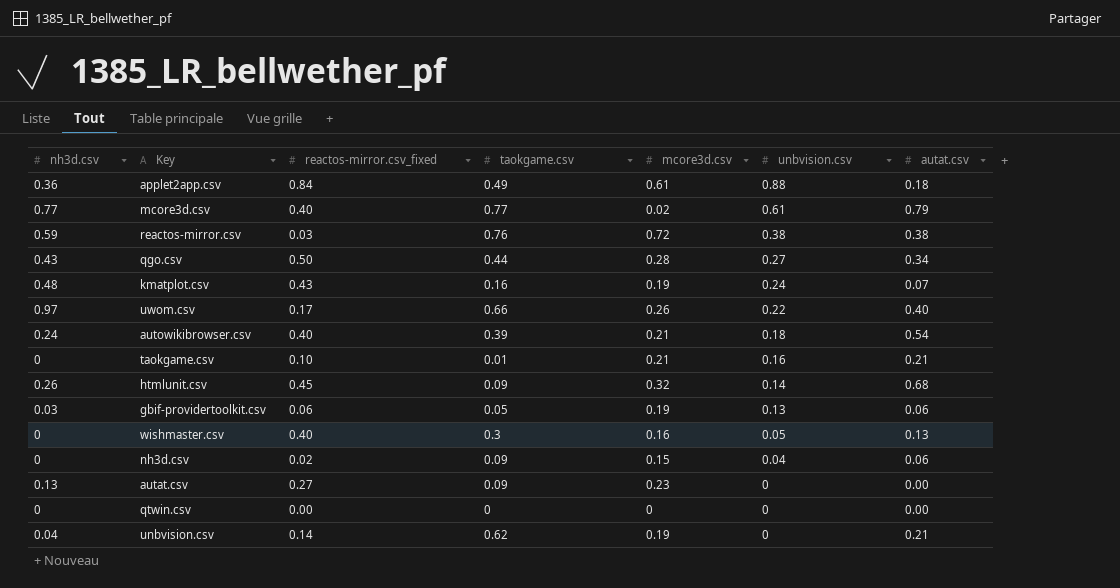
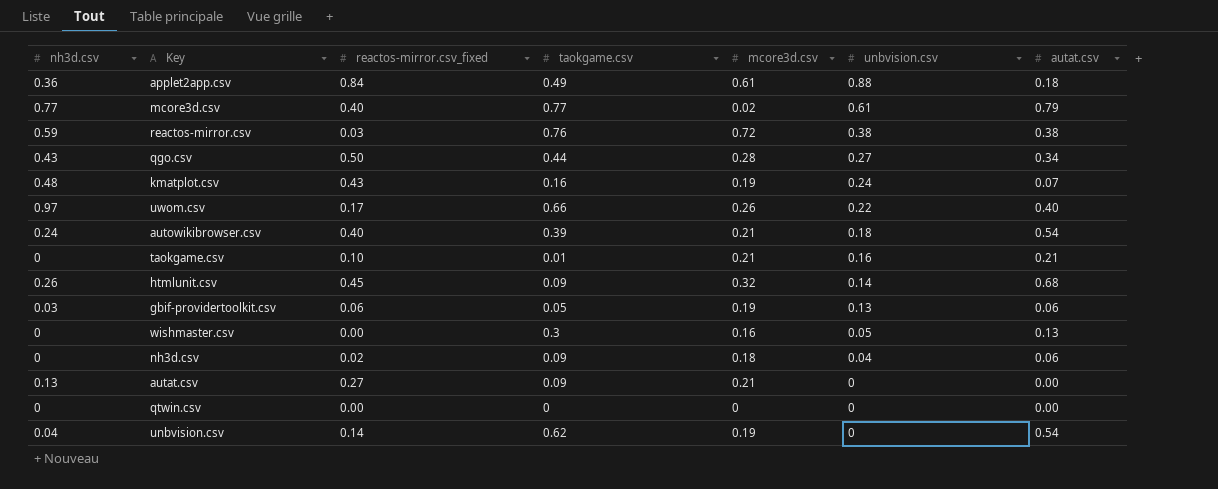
wishmaster.csv | reactos-mirror.csv_fixed: 0.40 -> 0.00
nh3d.csv | mcore3d.csv: 0.15 -> 0.18
autat.csv | mcore3d.csv: 0.23 -> 0.21
unbvision.csv | autat.csv: 0.21 -> 0.54

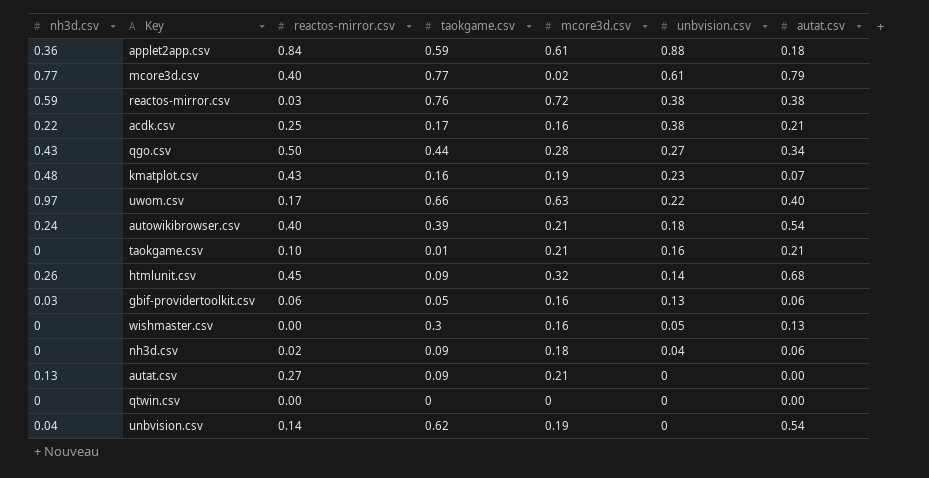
column name: reactos-mirror.csv_fixed -> reactos-mirror.csv
applet2app.csv | taokgame.csv: 0.49 -> 0.59
row acdk.csv: none -> 0.22 | 0.25 | 0.17 | 0.16 | 0.38 | 0.21
kmatplot.csv | unbvision.csv: 0.24 -> 0.23
uwom.csv | mcore3d.csv: 0.26 -> 0.63
gbif-providertoolkit.csv | mcore3d.csv: 0.19 -> 0.16

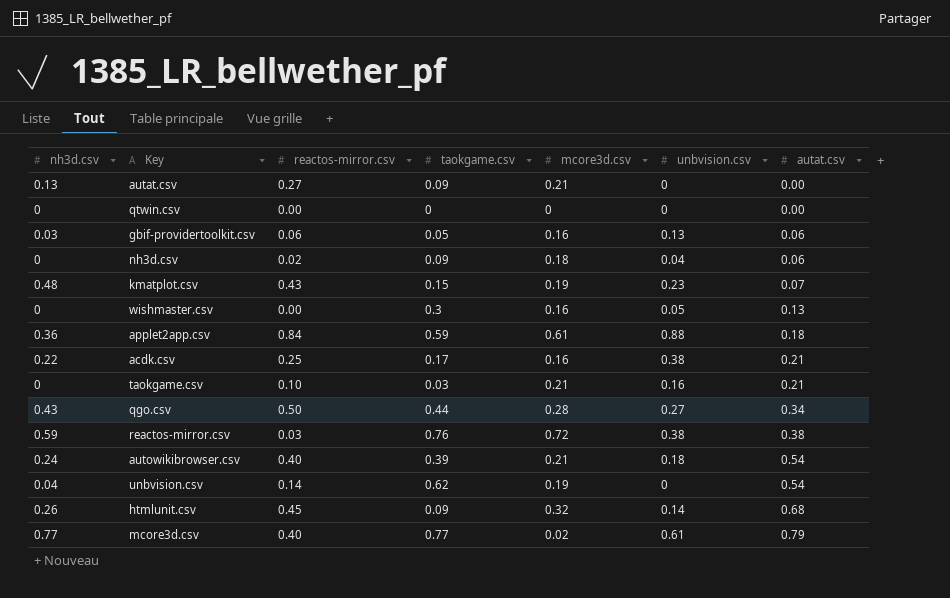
row order: unbvision.csv descending -> autat.csv ascending
row uwom.csv: 0.97 | 0.17 | 0.66 | 0.63 | 0.22 | 0.40 -> none
kmatplot.csv | taokgame.csv: 0.16 -> 0.15
taokgame.csv | taokgame.csv: 0.01 -> 0.03

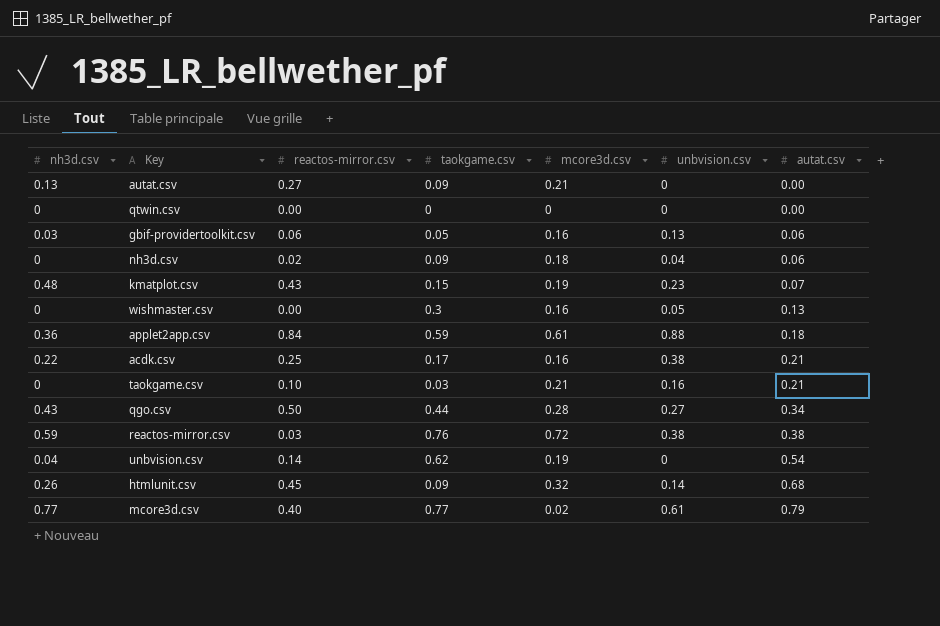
row autowikibrowser.csv: 0.24 | 0.40 | 0.39 | 0.21 | 0.18 | 0.54 -> none

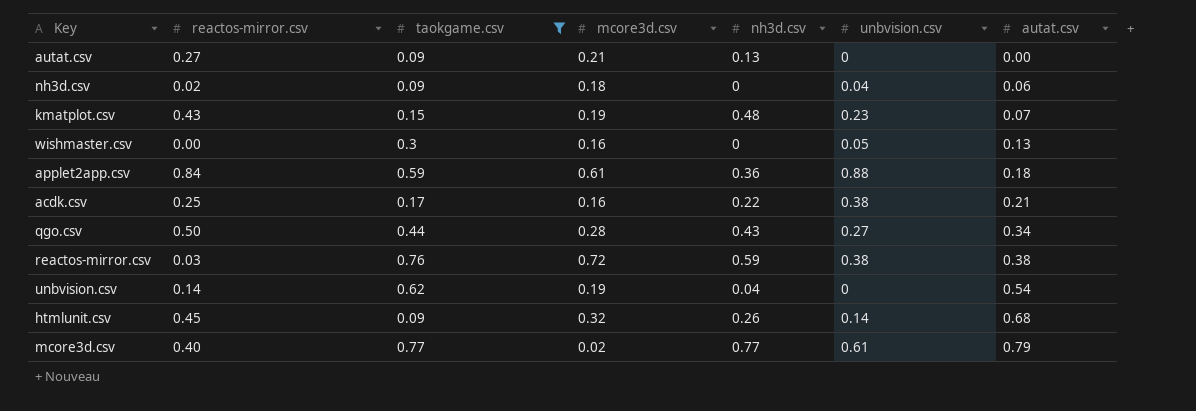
filter: none -> taokgame.csv >= 0.09
column nh3d.csv | position: 1 -> 5

